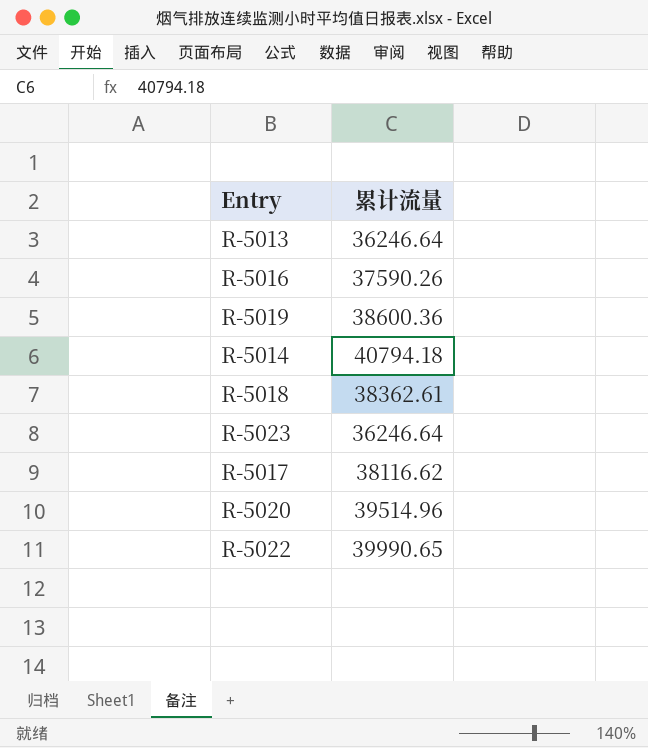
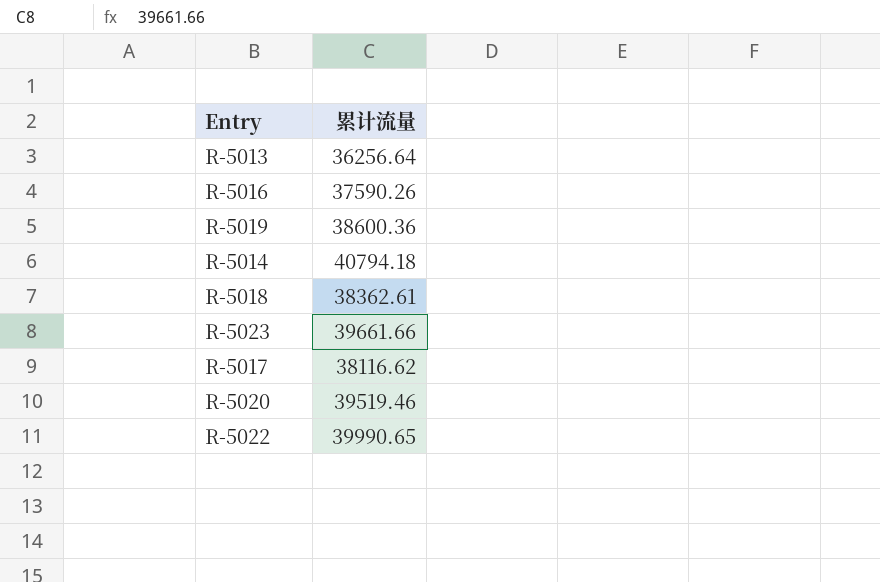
R-5013 | 累计流量: 36246.64 -> 36256.64
R-5023 | 累计流量: 36246.64 -> 39661.66
R-5020 | 累计流量: 39514.96 -> 39519.46

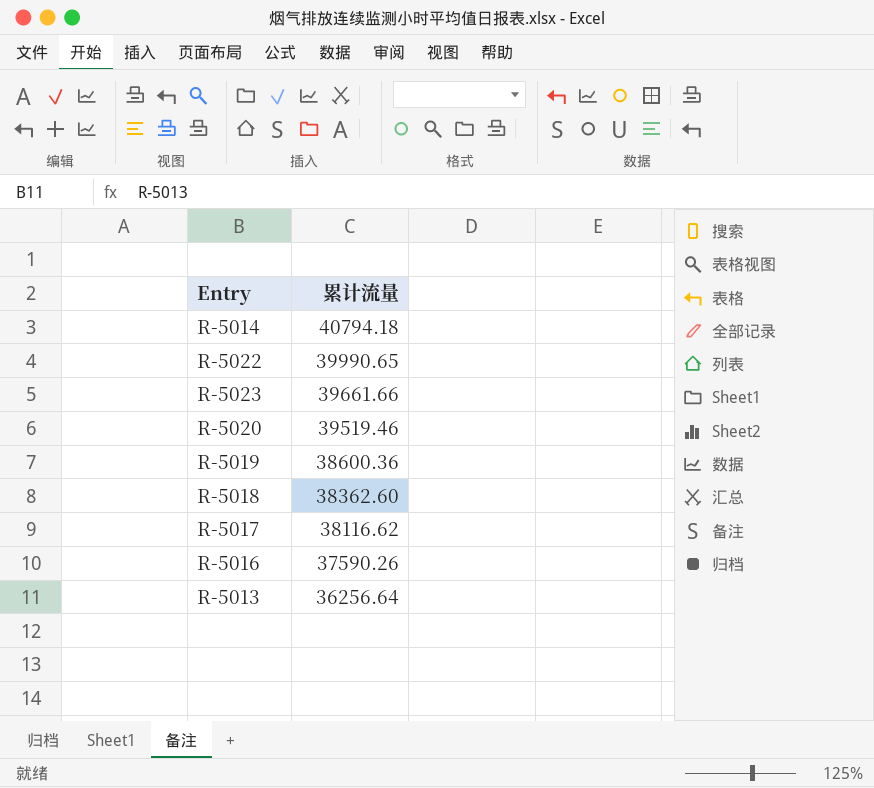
row order: none -> 累计流量 descending
R-5018 | 累计流量: 38362.61 -> 38362.60

